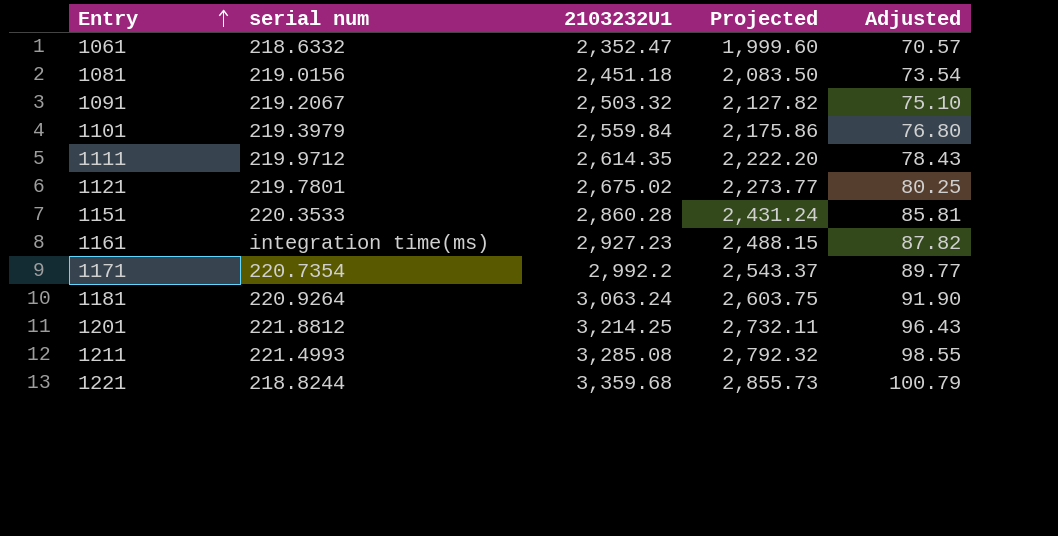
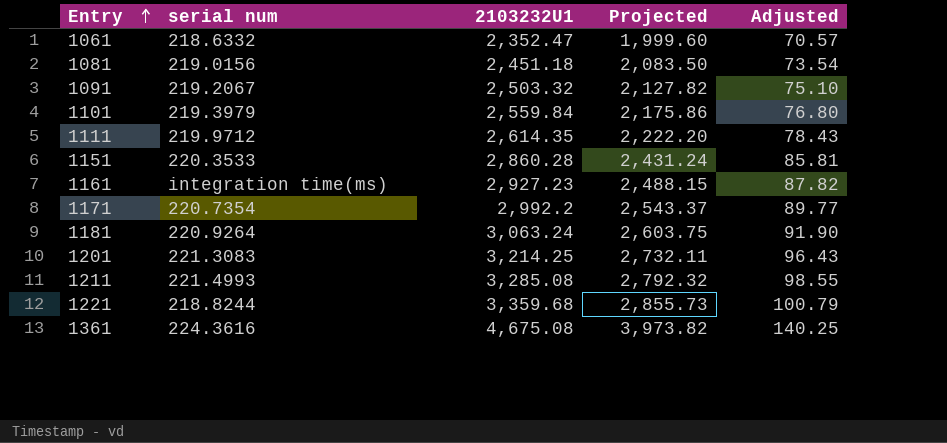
row 1121: 219.7801 | 2,675.02 | 2,273.77 | 80.25 -> none
1201 | serial num: 221.8812 -> 221.3083
row 1361: none -> 224.3616 | 4,675.08 | 3,973.82 | 140.25

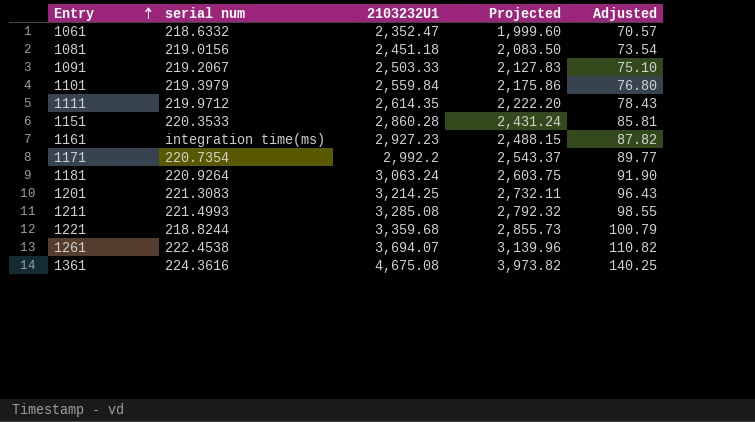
1091 | 2103232U1: 2,503.32 -> 2,503.33
1091 | Projected: 2,127.82 -> 2,127.83
row 1261: none -> 222.4538 | 3,694.07 | 3,139.96 | 110.82

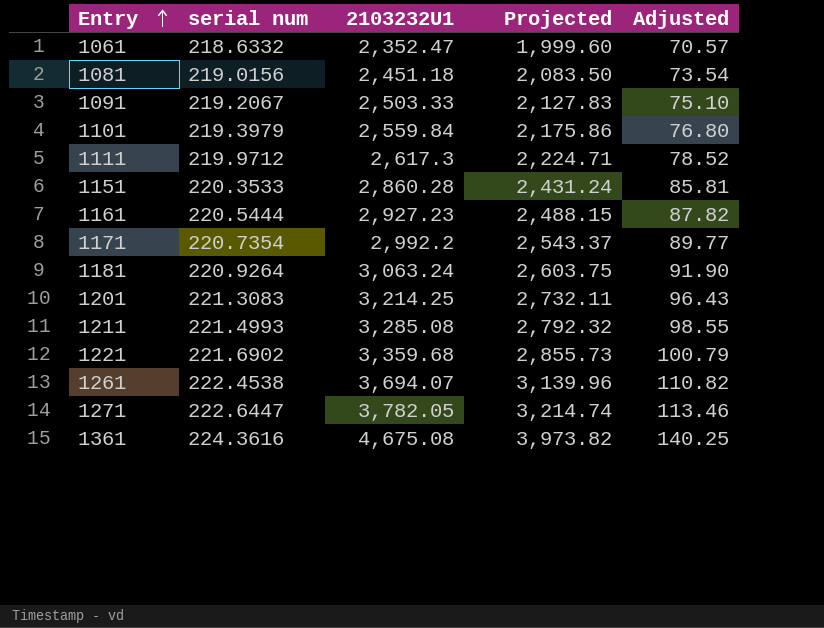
1111 | 2103232U1: 2,614.35 -> 2,617.3
1111 | Projected: 2,222.20 -> 2,224.71
1111 | Adjusted: 78.43 -> 78.52
1161 | serial num: integration time(ms) -> 220.5444
1221 | serial num: 218.8244 -> 221.6902
row 1271: none -> 222.6447 | 3,782.05 | 3,214.74 | 113.46

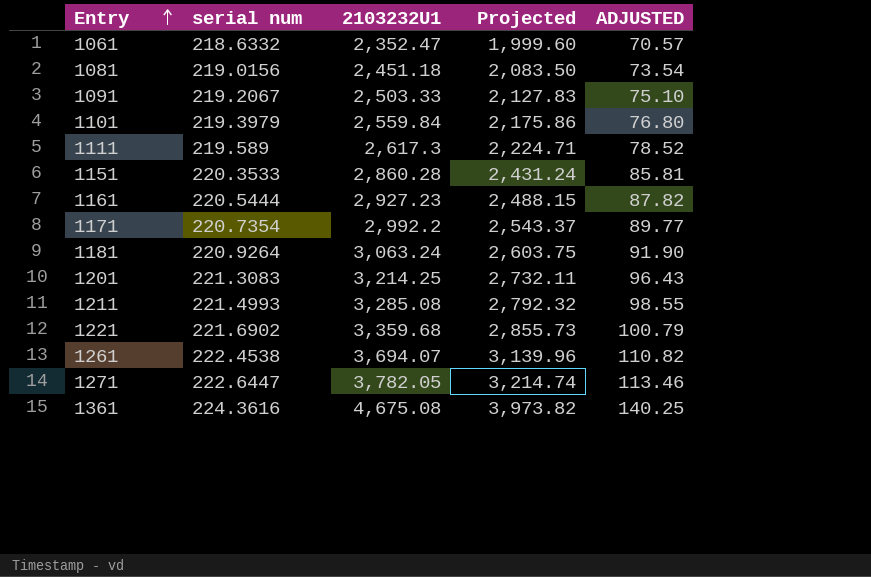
column name: Adjusted -> ADJUSTED
1111 | serial num: 219.9712 -> 219.589

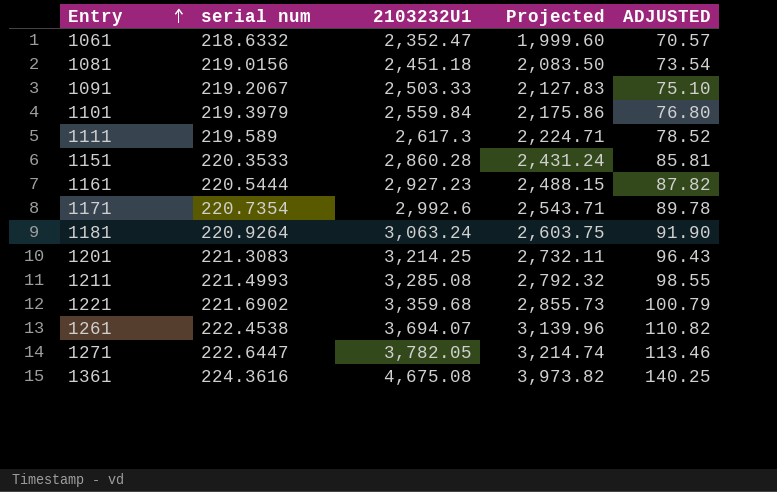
1171 | 2103232U1: 2,992.2 -> 2,992.6
1171 | Projected: 2,543.37 -> 2,543.71
1171 | ADJUSTED: 89.77 -> 89.78

